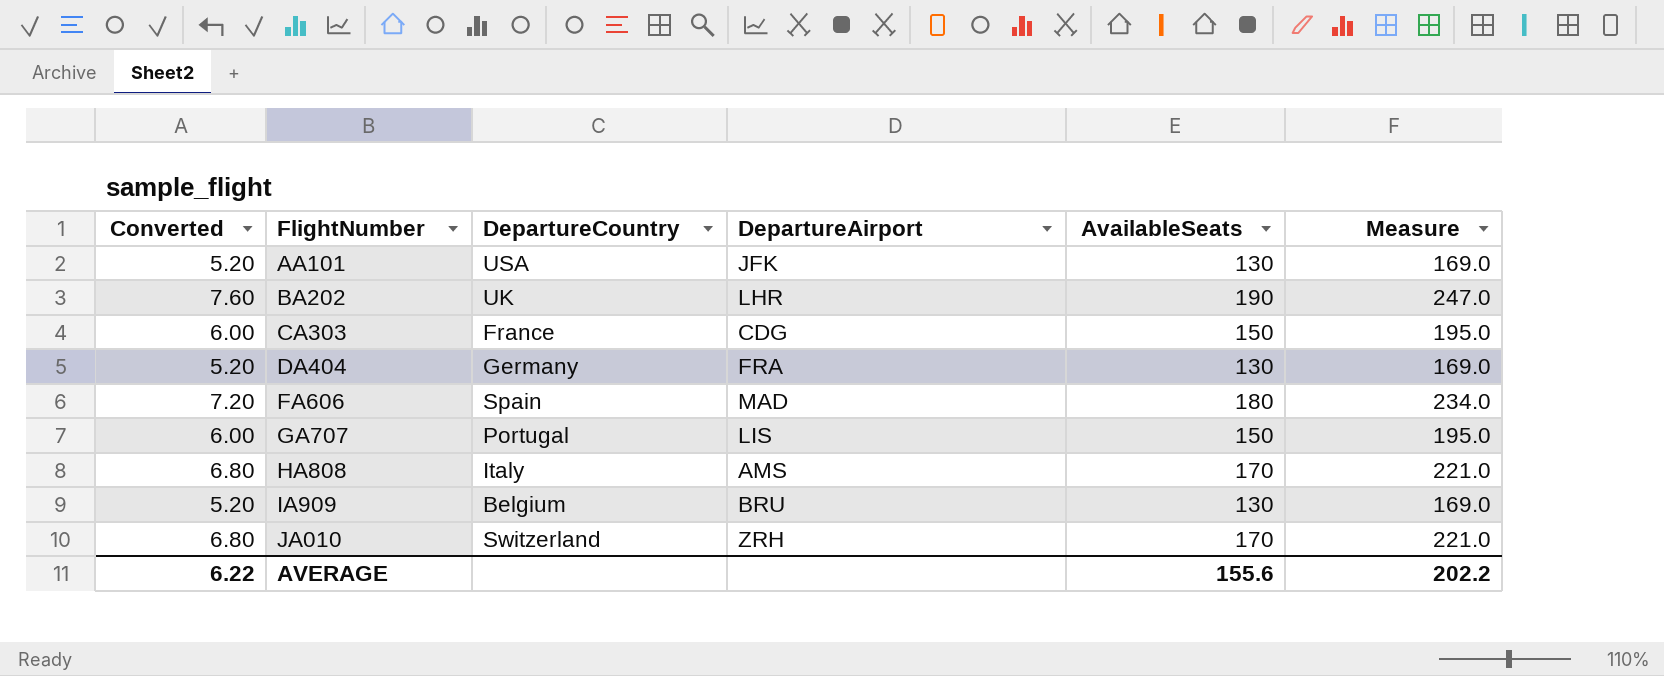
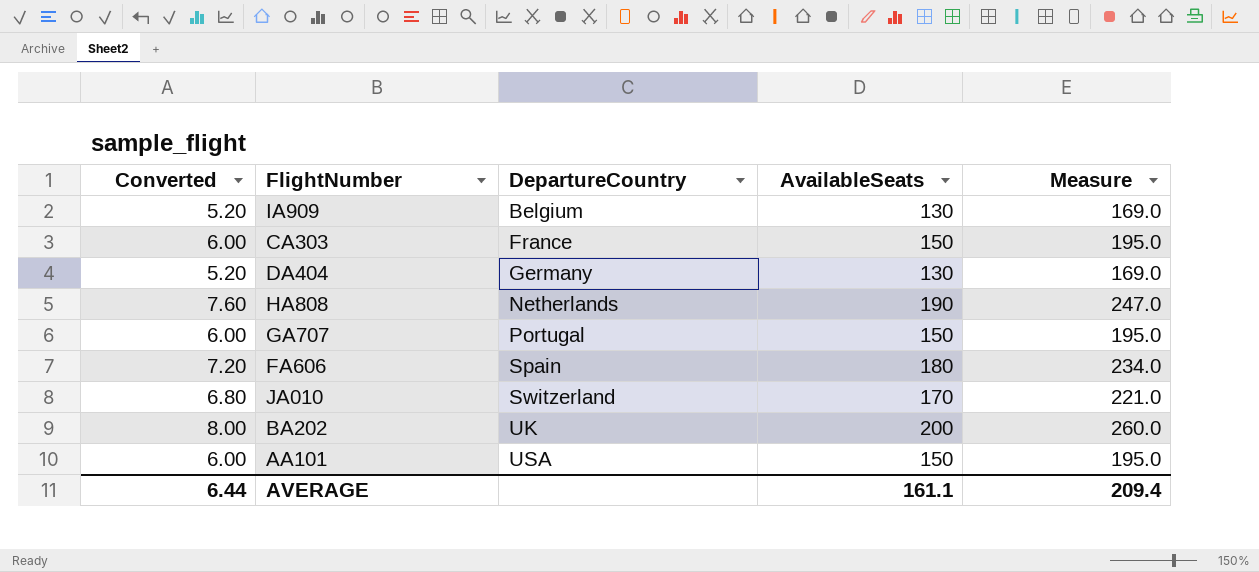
row order: FlightNumber ascending -> DepartureCountry ascending
column DepartureAirport | position: 4 -> none
HA808 | Converted: 6.80 -> 7.60
HA808 | DepartureCountry: Italy -> Netherlands
HA808 | AvailableSeats: 170 -> 190
HA808 | Measure: 221.0 -> 247.0
BA202 | Converted: 7.60 -> 8.00
BA202 | AvailableSeats: 190 -> 200
BA202 | Measure: 247.0 -> 260.0
AA101 | Converted: 5.20 -> 6.00
AA101 | AvailableSeats: 130 -> 150
AA101 | Measure: 169.0 -> 195.0
AVERAGE | Converted: 6.22 -> 6.44
AVERAGE | AvailableSeats: 155.6 -> 161.1
AVERAGE | Measure: 202.2 -> 209.4

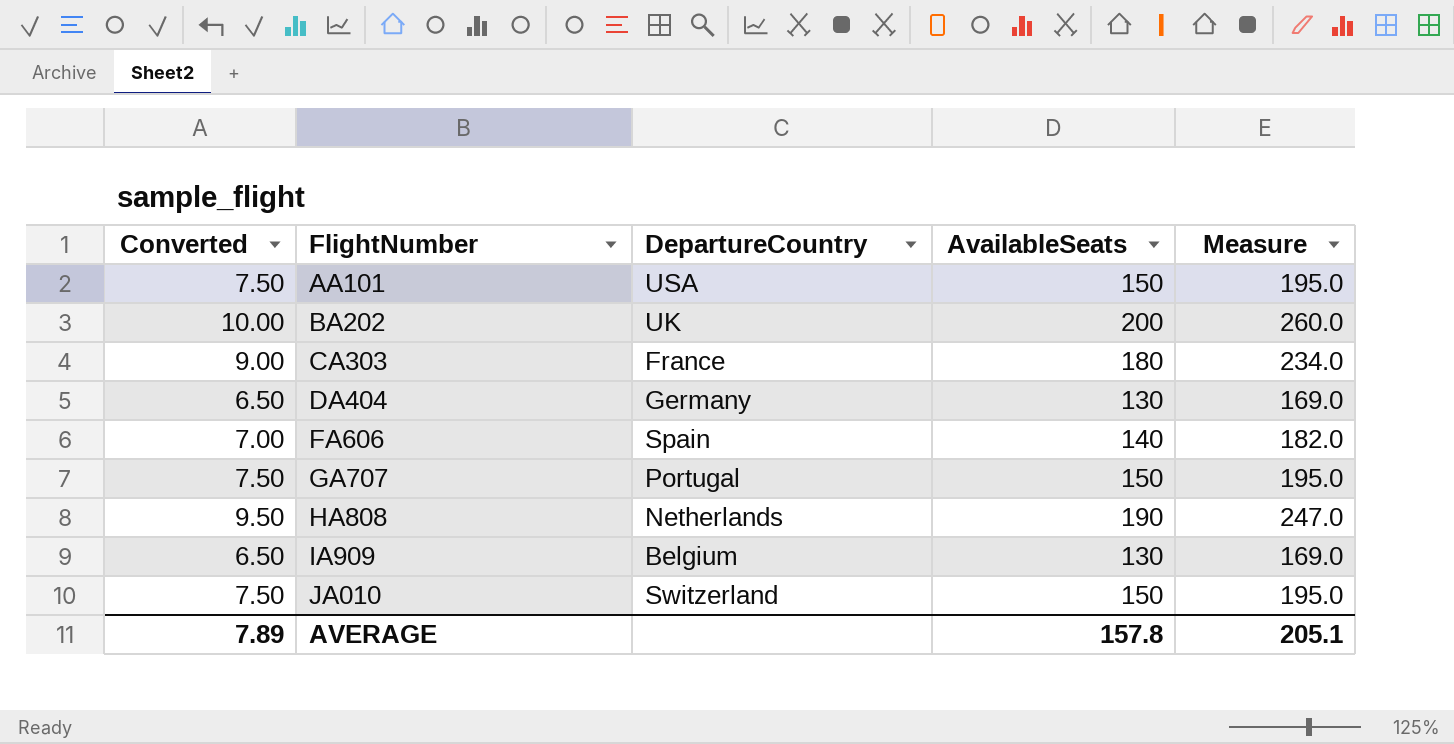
row order: DepartureCountry ascending -> FlightNumber ascending
column Converted | formula: [AvailableSeats] * 0.04 -> [AvailableSeats] * 0.05
CA303 | AvailableSeats: 150 -> 180
CA303 | Measure: 195.0 -> 234.0
FA606 | AvailableSeats: 180 -> 140
FA606 | Measure: 234.0 -> 182.0
JA010 | AvailableSeats: 170 -> 150
JA010 | Measure: 221.0 -> 195.0
AVERAGE | Converted: 6.44 -> 7.89
AVERAGE | AvailableSeats: 161.1 -> 157.8
AVERAGE | Measure: 209.4 -> 205.1

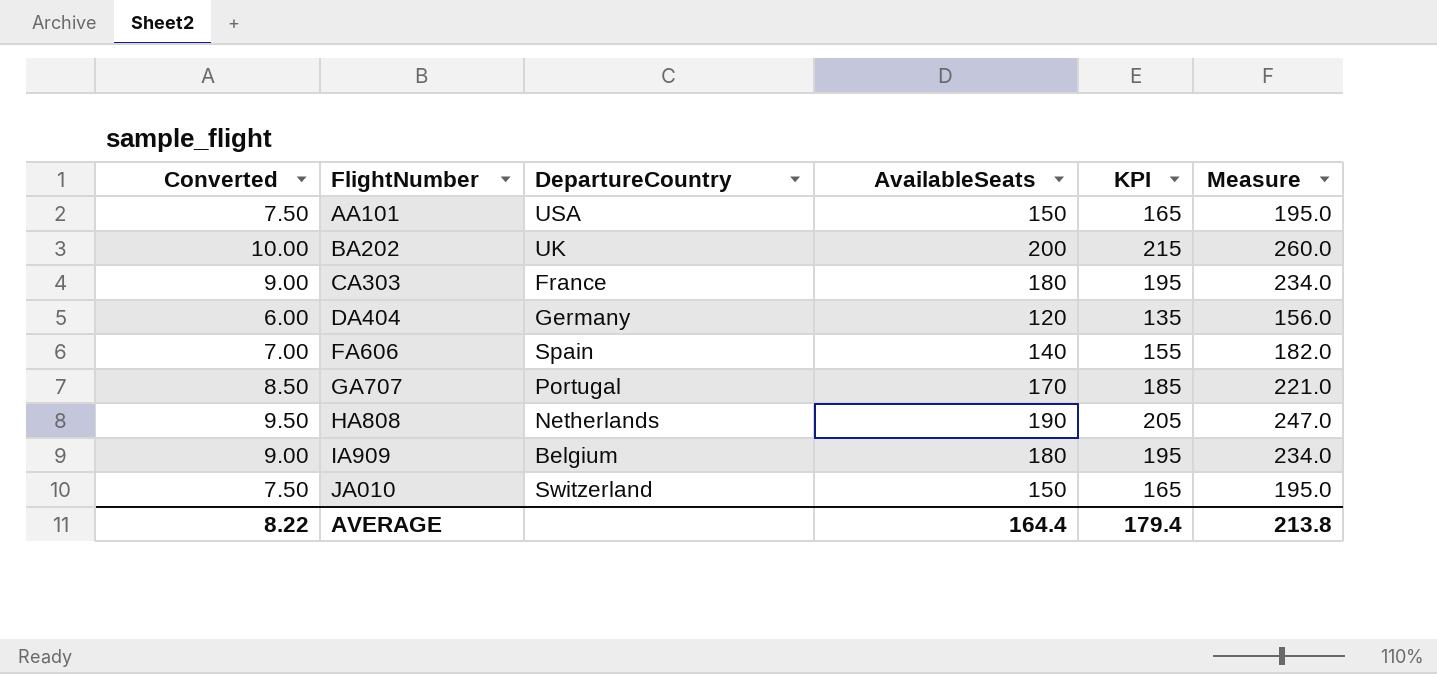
column KPI | formula: none -> [AvailableSeats] + 15
DA404 | Converted: 6.50 -> 6.00
DA404 | AvailableSeats: 130 -> 120
DA404 | Measure: 169.0 -> 156.0
GA707 | Converted: 7.50 -> 8.50
GA707 | AvailableSeats: 150 -> 170
GA707 | Measure: 195.0 -> 221.0
IA909 | Converted: 6.50 -> 9.00
IA909 | AvailableSeats: 130 -> 180
IA909 | Measure: 169.0 -> 234.0
AVERAGE | Converted: 7.89 -> 8.22
AVERAGE | AvailableSeats: 157.8 -> 164.4
AVERAGE | Measure: 205.1 -> 213.8

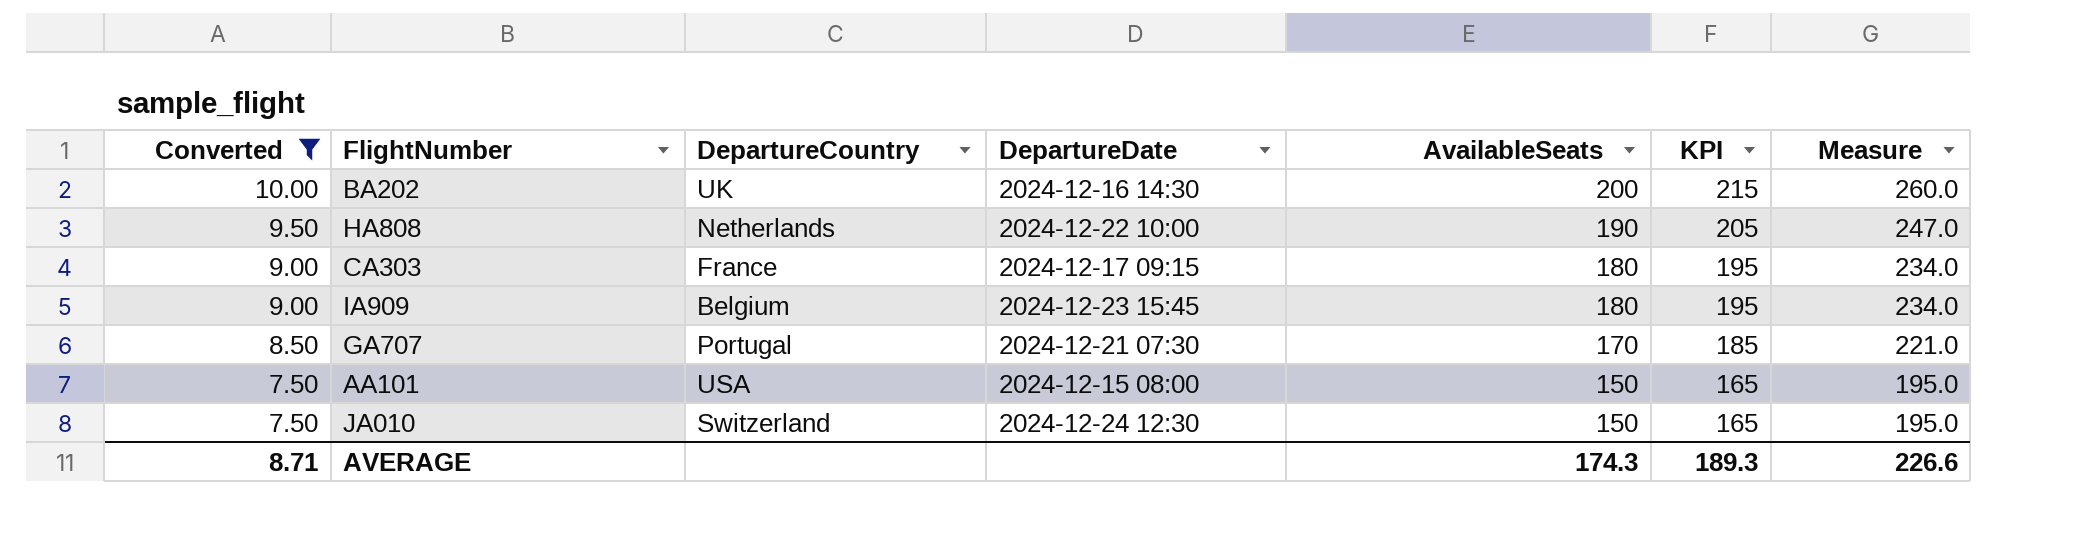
filter: none -> Converted >= 7.50
row order: FlightNumber ascending -> Converted descending
column DepartureDate | position: none -> 4
AVERAGE | Converted: 8.22 -> 8.71
AVERAGE | AvailableSeats: 164.4 -> 174.3
AVERAGE | KPI: 179.4 -> 189.3
AVERAGE | Measure: 213.8 -> 226.6

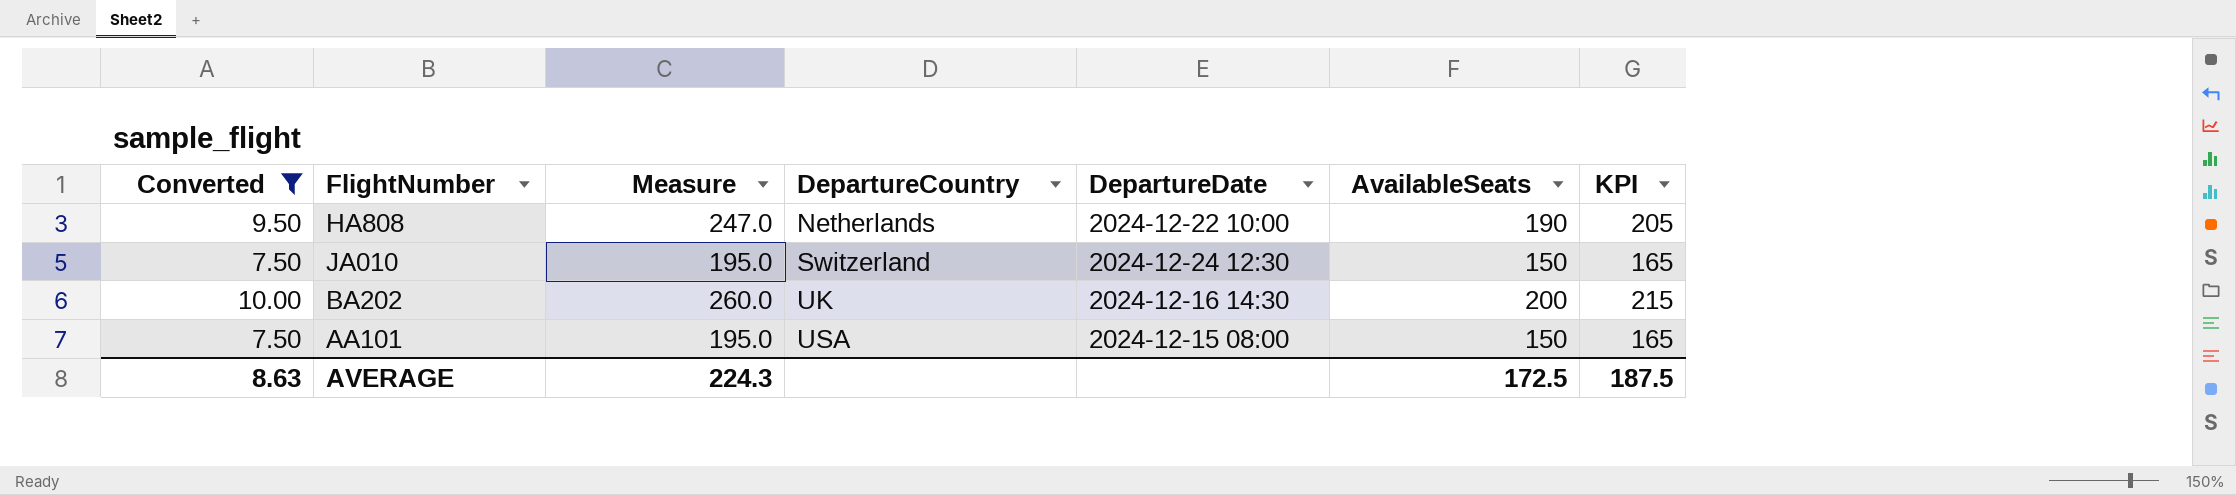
row order: Converted descending -> DepartureCountry ascending
column Measure | position: 7 -> 3
row CA303: 9.00 | France | 2024-12-17 09:15 | 180 | 195 | 234.0 -> none
row IA909: 9.00 | Belgium | 2024-12-23 15:45 | 180 | 195 | 234.0 -> none
row GA707: 8.50 | Portugal | 2024-12-21 07:30 | 170 | 185 | 221.0 -> none
AVERAGE | Converted: 8.71 -> 8.63
AVERAGE | Measure: 226.6 -> 224.3
AVERAGE | AvailableSeats: 174.3 -> 172.5
AVERAGE | KPI: 189.3 -> 187.5

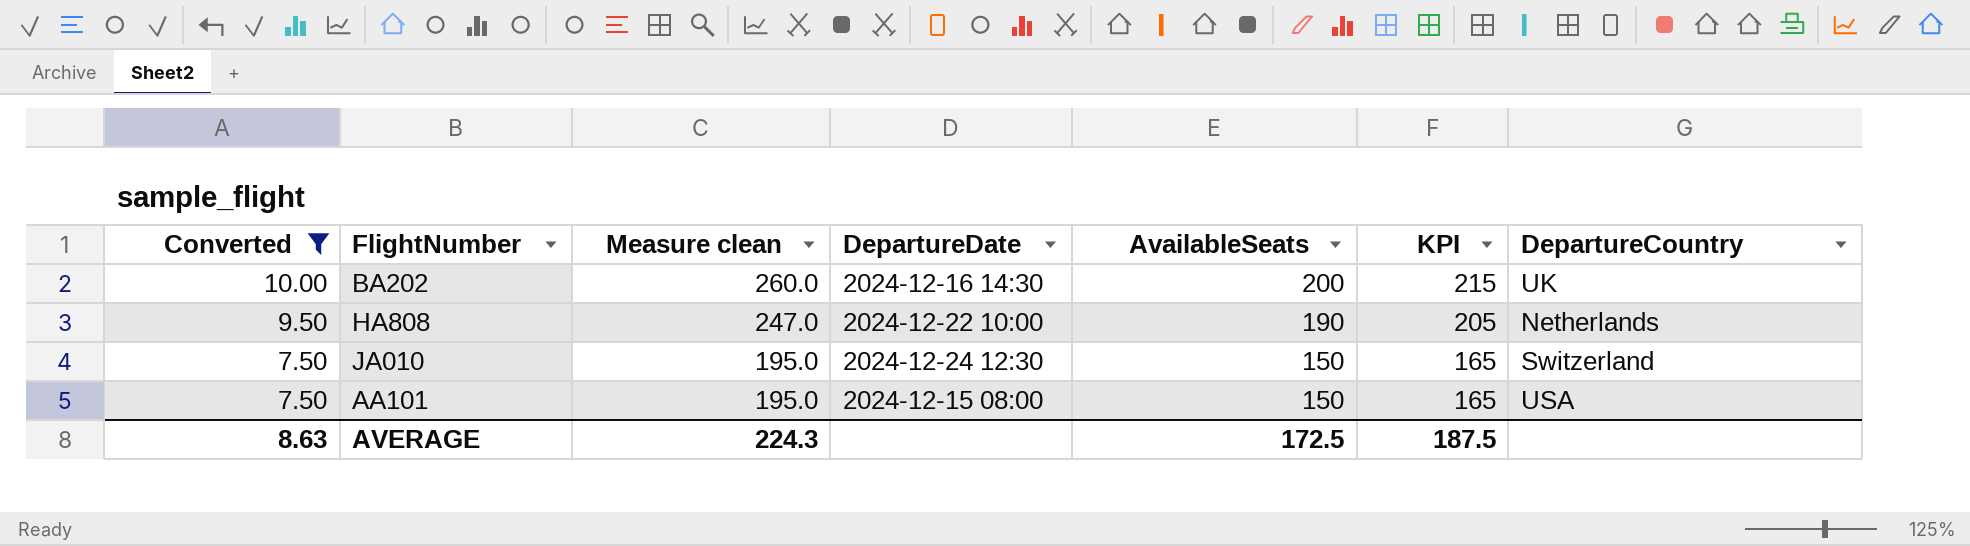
row order: DepartureCountry ascending -> Converted descending
column name: Measure -> Measure clean
column DepartureCountry | position: 4 -> 7

